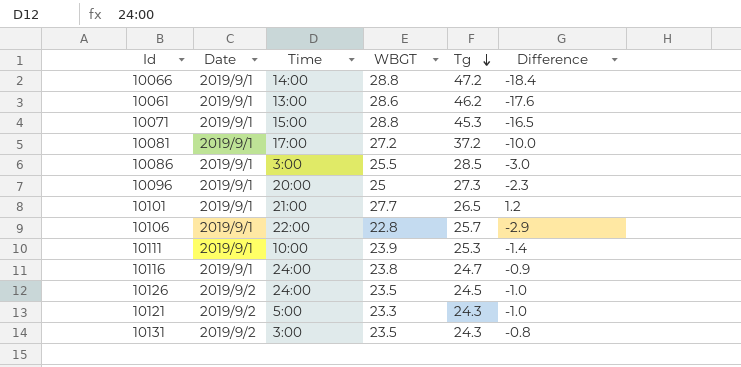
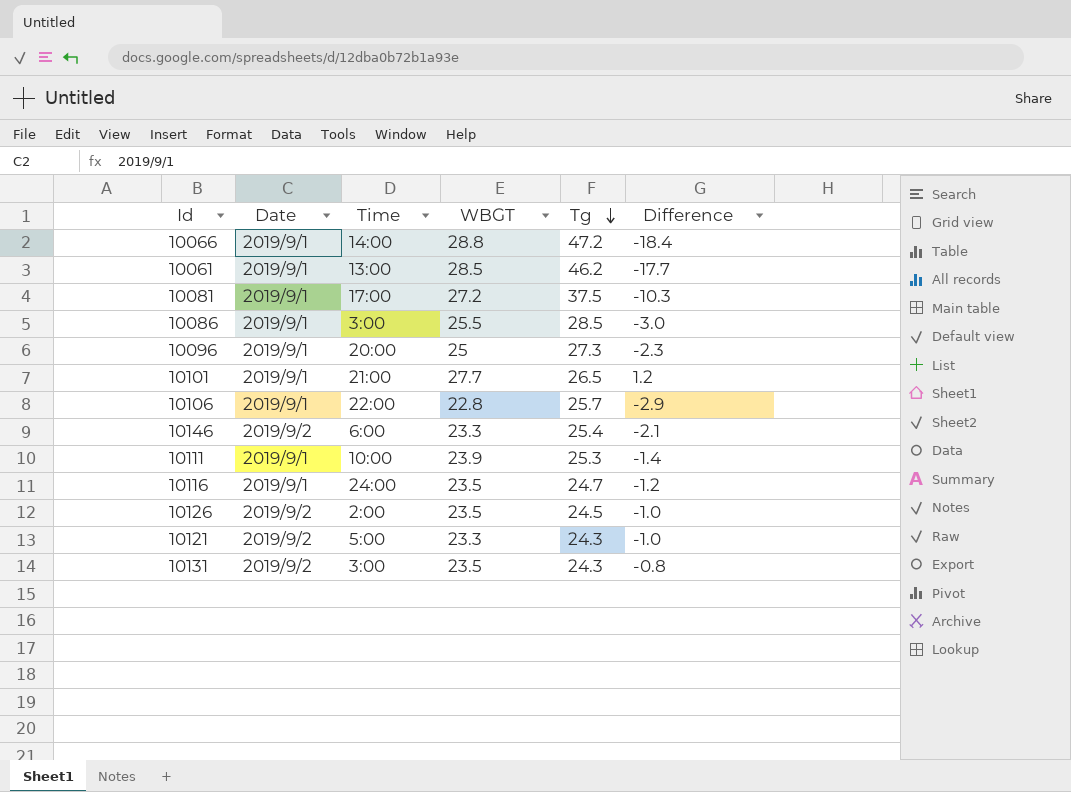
row 10071: 2019/9/1 | 15:00 | 28.8 | 45.3 | -16.5 -> none
10061 | WBGT: 28.6 -> 28.5
10061 | Difference: -17.6 -> -17.7
10081 | Tg: 37.2 -> 37.5
10081 | Difference: -10.0 -> -10.3
row 10146: none -> 2019/9/2 | 6:00 | 23.3 | 25.4 | -2.1
10116 | WBGT: 23.8 -> 23.5
10116 | Difference: -0.9 -> -1.2
10126 | Time: 24:00 -> 2:00

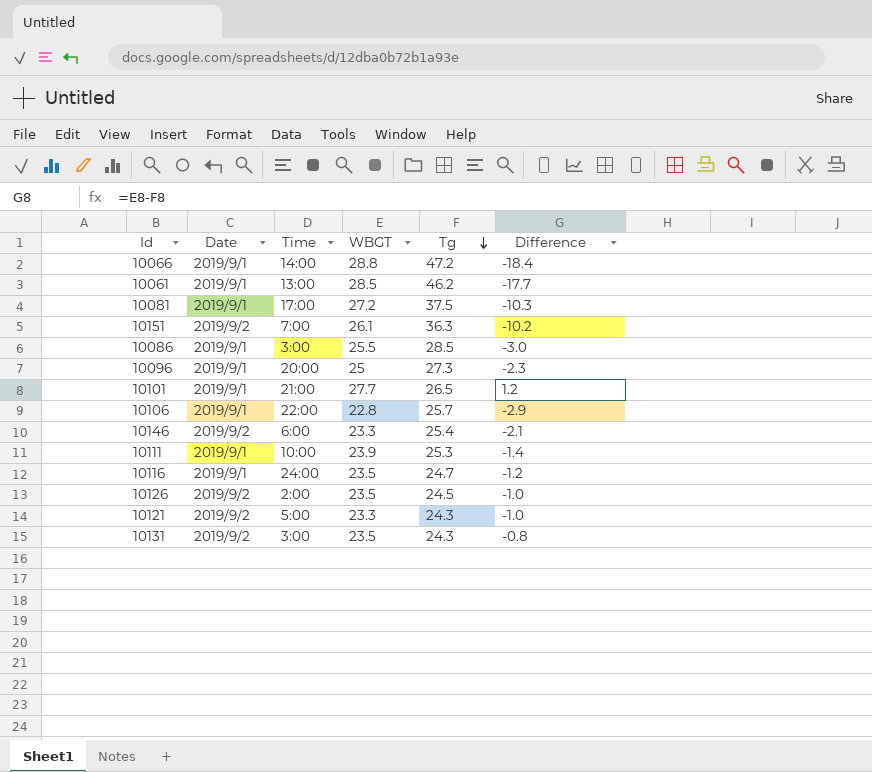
row 10151: none -> 2019/9/2 | 7:00 | 26.1 | 36.3 | -10.2

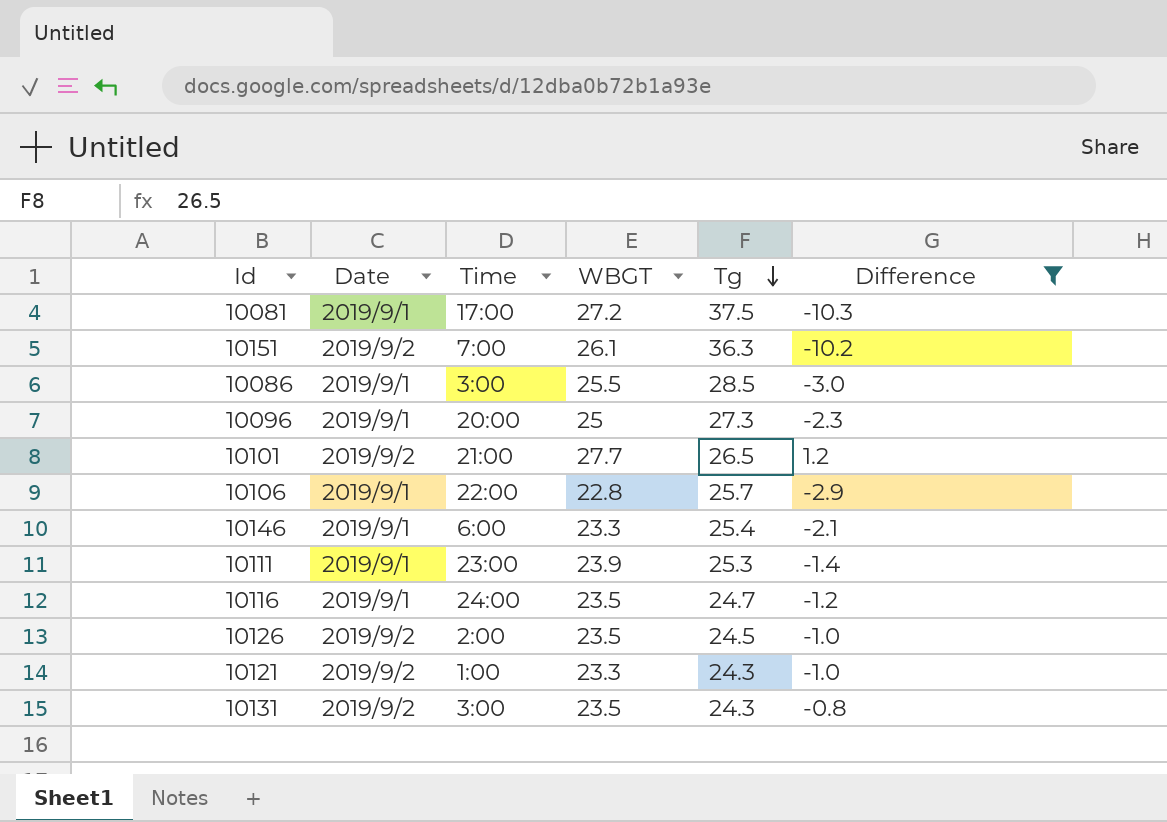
filter: none -> Difference >= -10.3
10101 | Date: 2019/9/1 -> 2019/9/2
10146 | Date: 2019/9/2 -> 2019/9/1
10111 | Time: 10:00 -> 23:00
10121 | Time: 5:00 -> 1:00

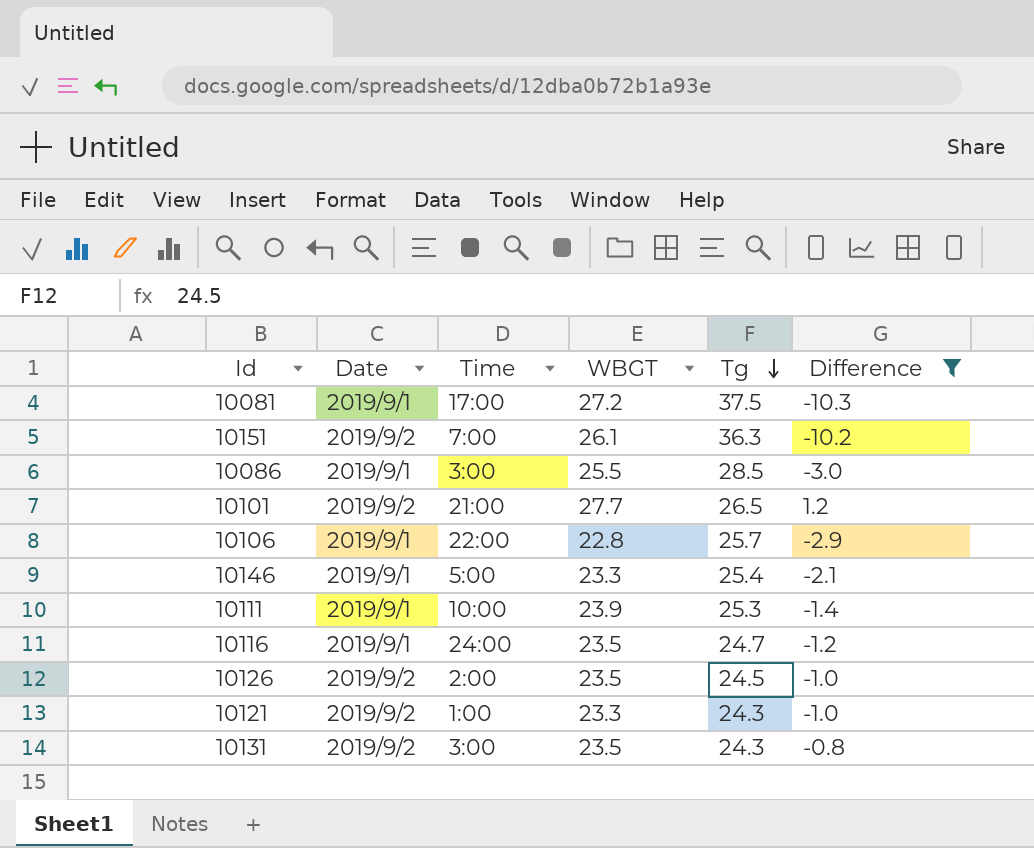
row 10096: 2019/9/1 | 20:00 | 25 | 27.3 | -2.3 -> none
10146 | Time: 6:00 -> 5:00
10111 | Time: 23:00 -> 10:00

